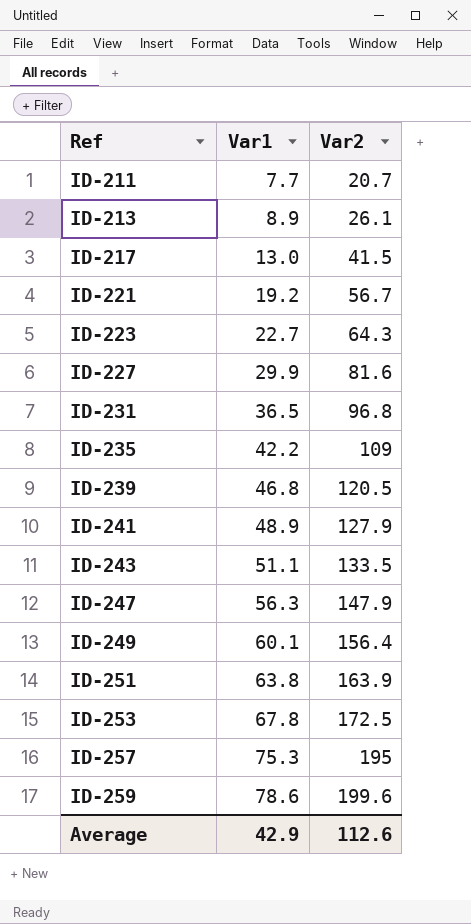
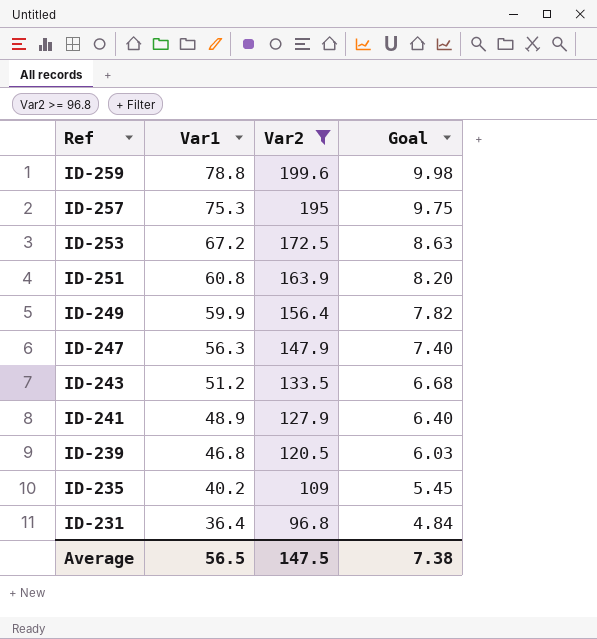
filter: none -> Var2 >= 96.8
row order: Ref ascending -> Ref descending
column Goal | formula: none -> [Var2] * 0.05
ID-259 | Var1: 78.6 -> 78.8
ID-253 | Var1: 67.8 -> 67.2
ID-251 | Var1: 63.8 -> 60.8
ID-249 | Var1: 60.1 -> 59.9
ID-243 | Var1: 51.1 -> 51.2
ID-235 | Var1: 42.2 -> 40.2
ID-231 | Var1: 36.5 -> 36.4
Average | Var1: 42.9 -> 56.5
Average | Var2: 112.6 -> 147.5

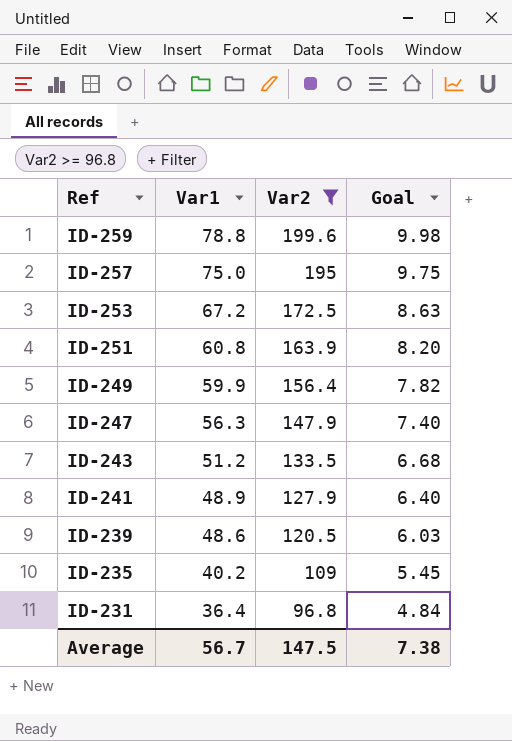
ID-257 | Var1: 75.3 -> 75.0
ID-239 | Var1: 46.8 -> 48.6
Average | Var1: 56.5 -> 56.7

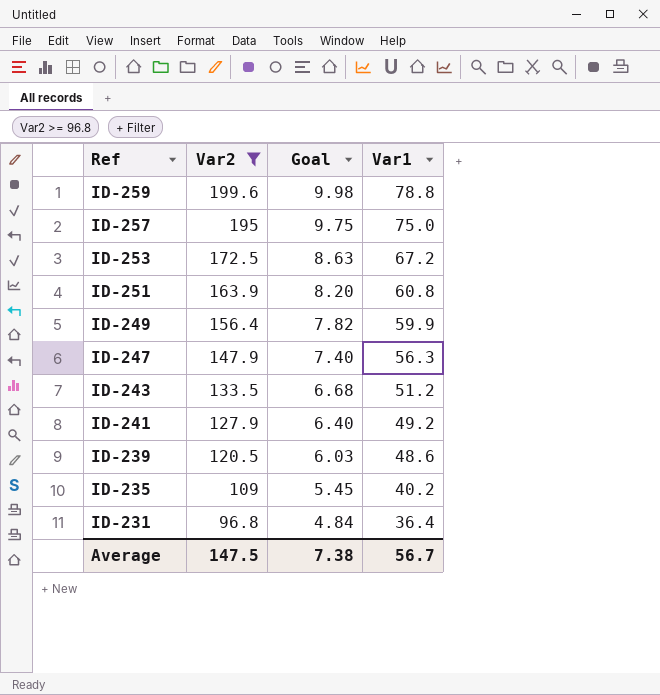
column Var1 | position: 2 -> 4
ID-241 | Var1: 48.9 -> 49.2

